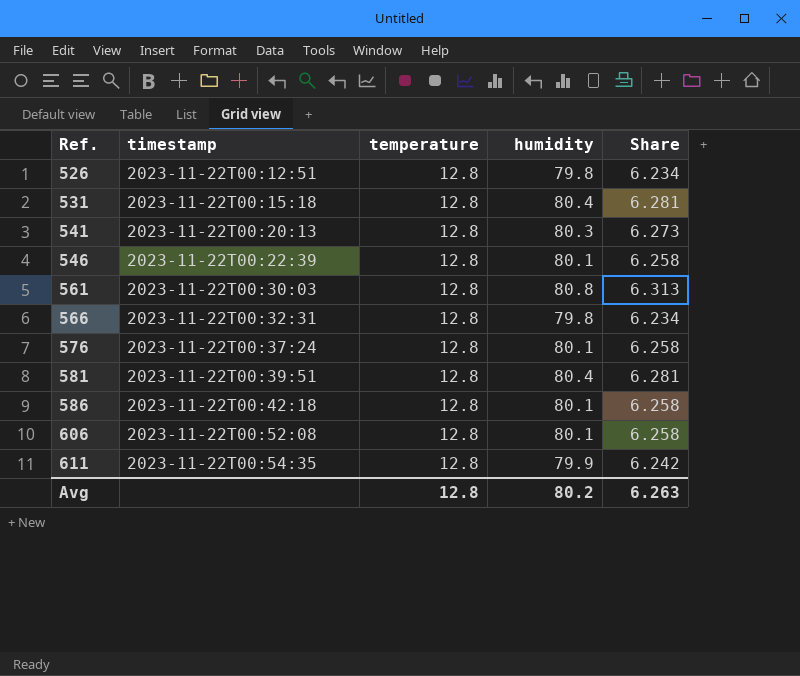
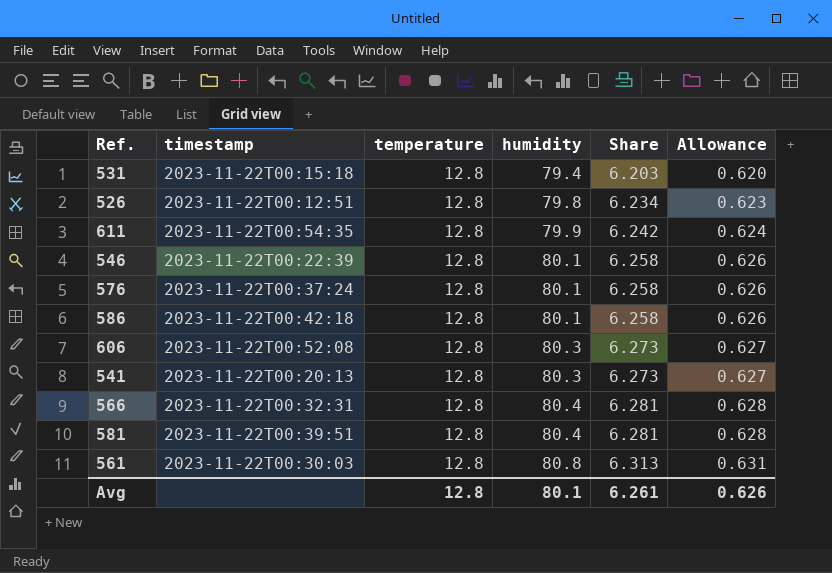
row order: Ref. ascending -> humidity ascending
column Allowance | formula: none -> [Share] * 0.1
531 | humidity: 80.4 -> 79.4
531 | Share: 6.281 -> 6.203
606 | humidity: 80.1 -> 80.3
606 | Share: 6.258 -> 6.273
566 | humidity: 79.8 -> 80.4
566 | Share: 6.234 -> 6.281
Avg | humidity: 80.2 -> 80.1
Avg | Share: 6.263 -> 6.261

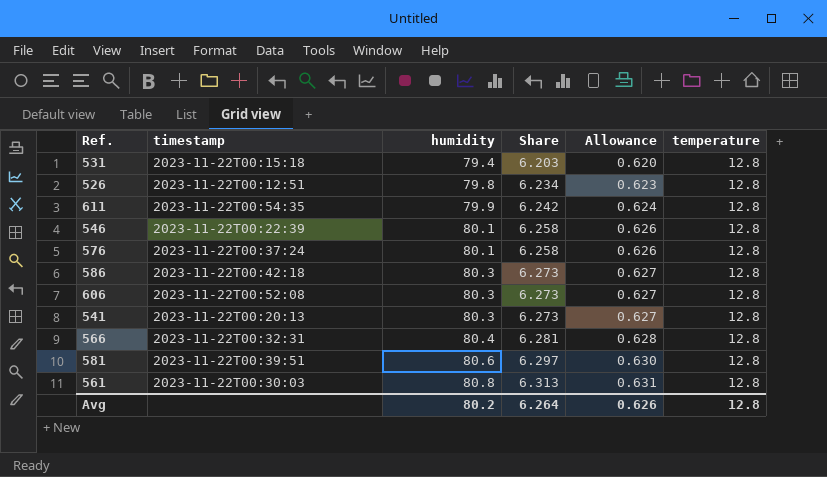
column temperature | position: 3 -> 6
586 | humidity: 80.1 -> 80.3
586 | Share: 6.258 -> 6.273
586 | Allowance: 0.626 -> 0.627
581 | humidity: 80.4 -> 80.6
581 | Share: 6.281 -> 6.297
581 | Allowance: 0.628 -> 0.630
Avg | humidity: 80.1 -> 80.2
Avg | Share: 6.261 -> 6.264

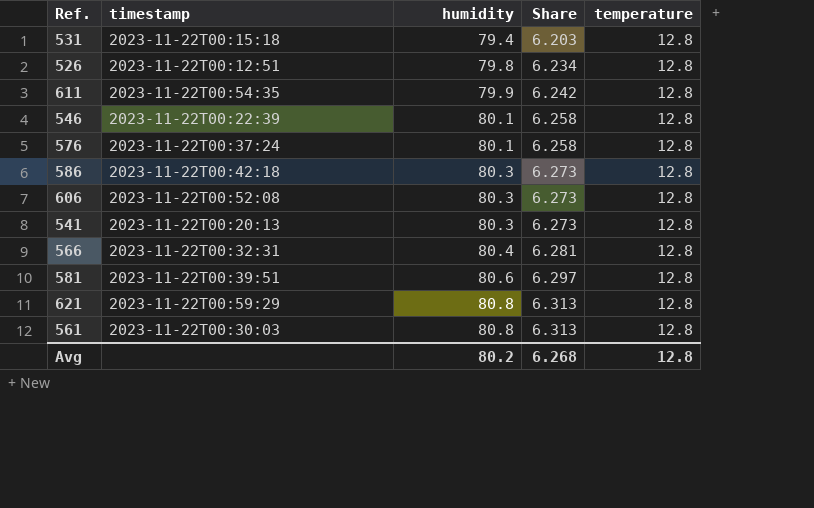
column Allowance | formula: [Share] * 0.1 -> none
row 621: none -> 2023-11-22T00:59:29 | 80.8 | 6.313 | 12.8
Avg | Share: 6.264 -> 6.268

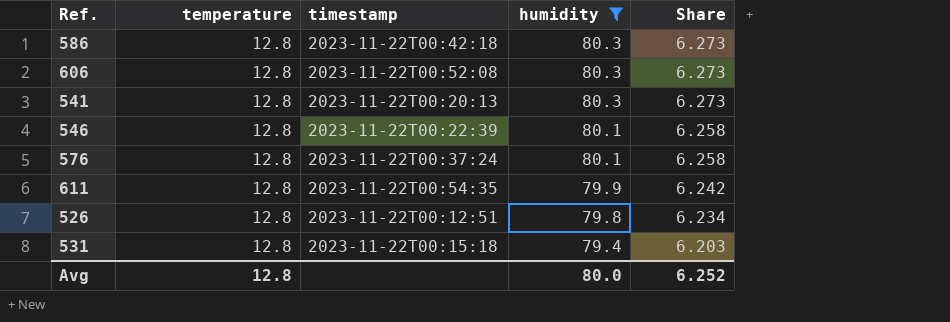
filter: none -> humidity <= 80.3
row order: humidity ascending -> humidity descending
column temperature | position: 5 -> 2
Avg | humidity: 80.2 -> 80.0
Avg | Share: 6.268 -> 6.252

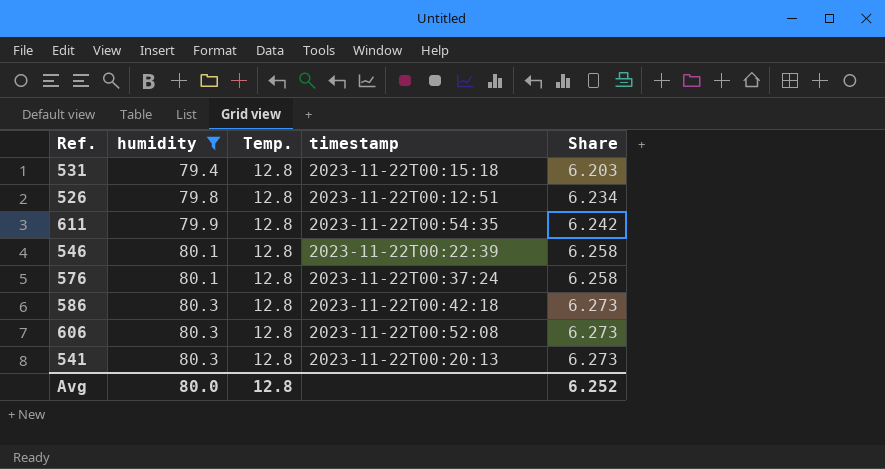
row order: humidity descending -> humidity ascending
column humidity | position: 4 -> 2
column name: temperature -> Temp.

